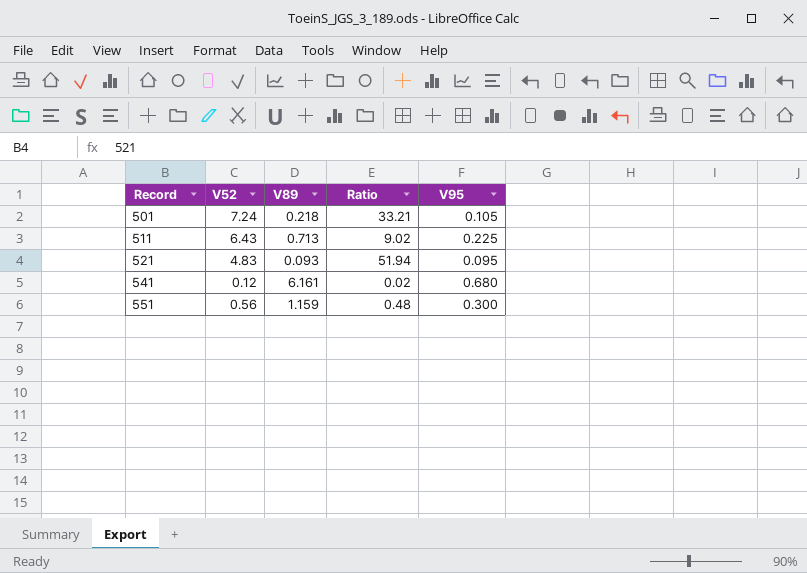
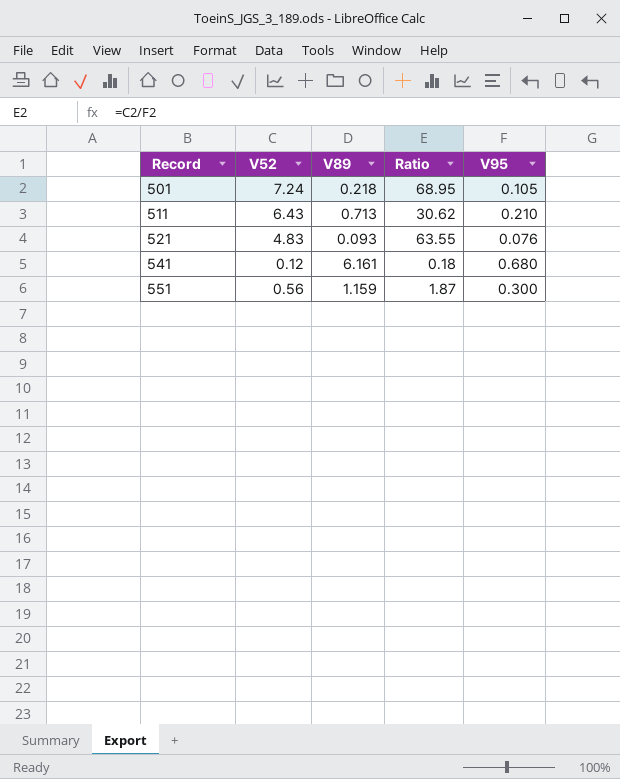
column Ratio | formula: [V52] / [V89] -> [V52] / [V95]
511 | V95: 0.225 -> 0.210
521 | V95: 0.095 -> 0.076

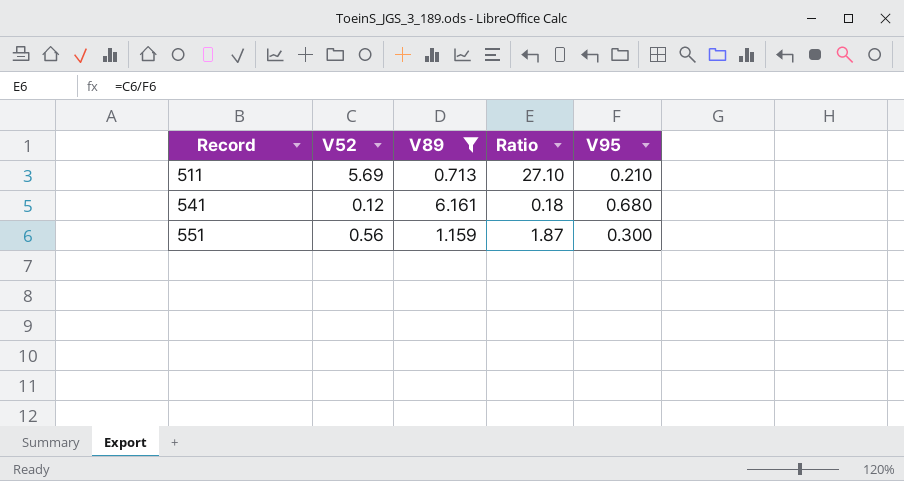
filter: none -> V89 >= 0.713
511 | V52: 6.43 -> 5.69
511 | Ratio: 30.62 -> 27.10

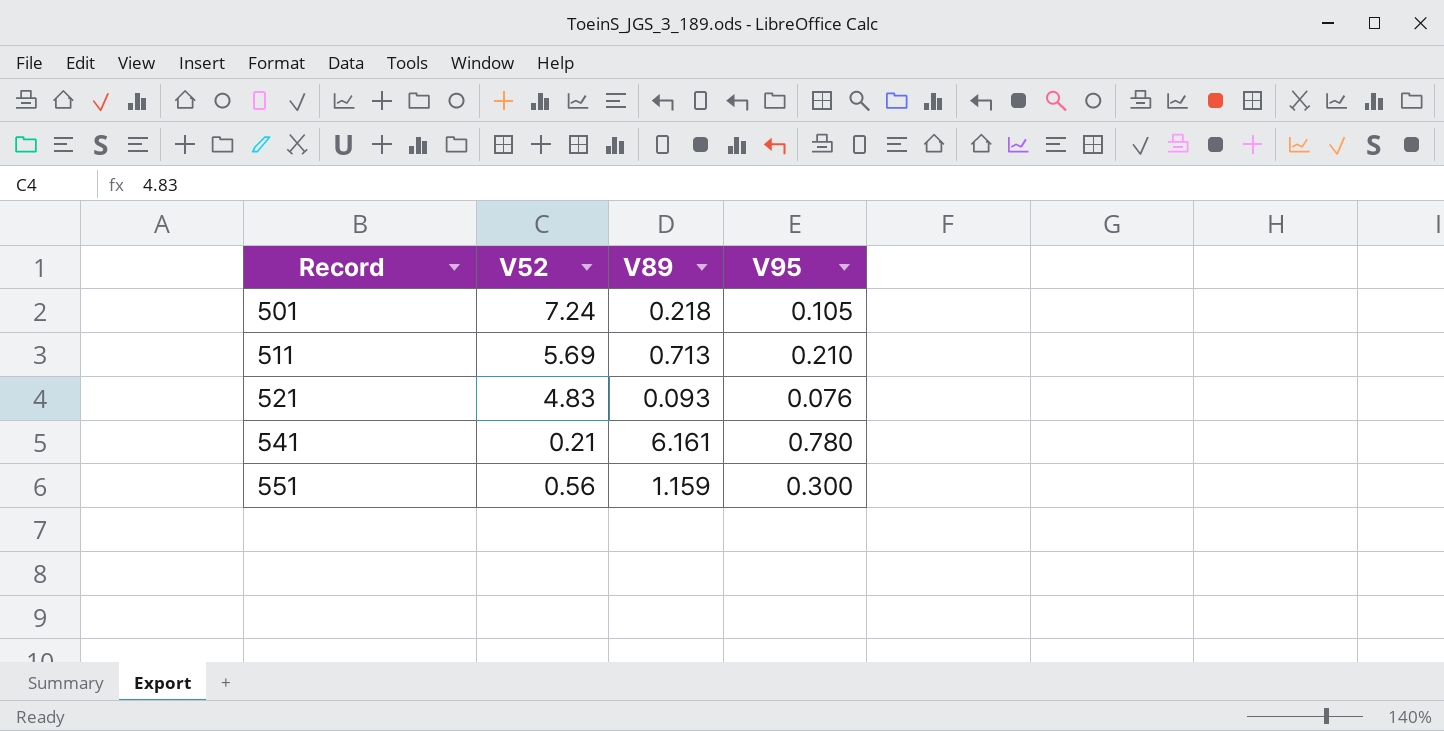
filter: V89 >= 0.713 -> none
column Ratio | formula: [V52] / [V95] -> none
541 | V52: 0.12 -> 0.21
541 | V95: 0.680 -> 0.780

